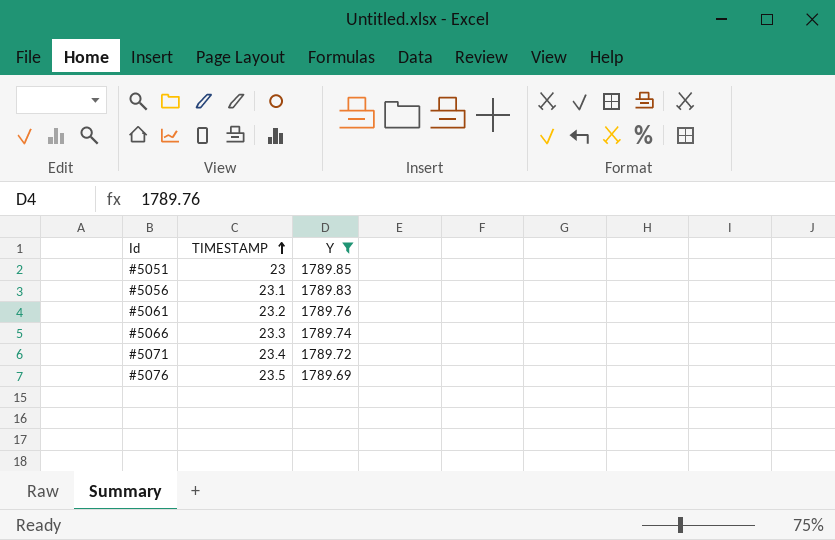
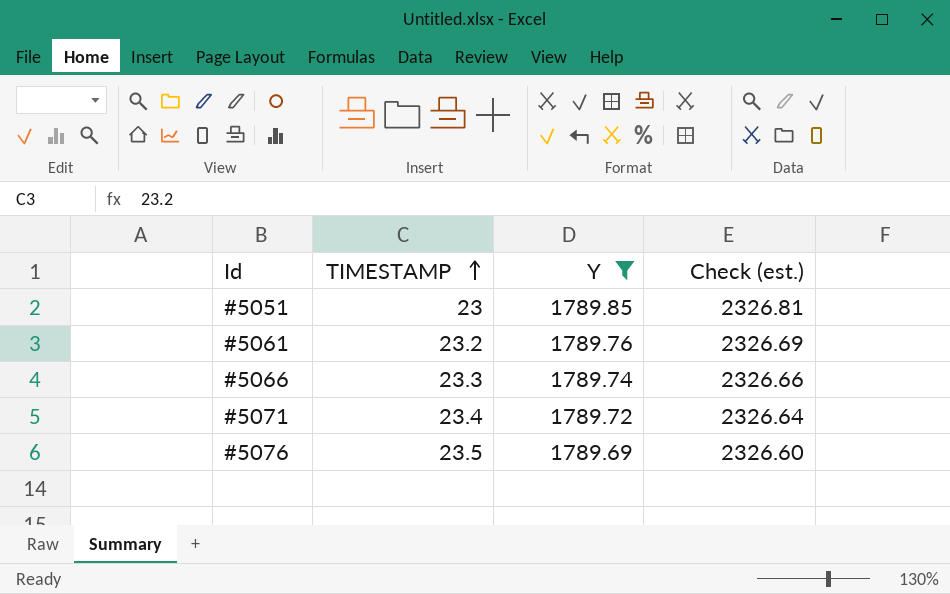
column Check (est.) | formula: none -> [Y] * 1.3
row #5056: 23.1 | 1789.83 -> none

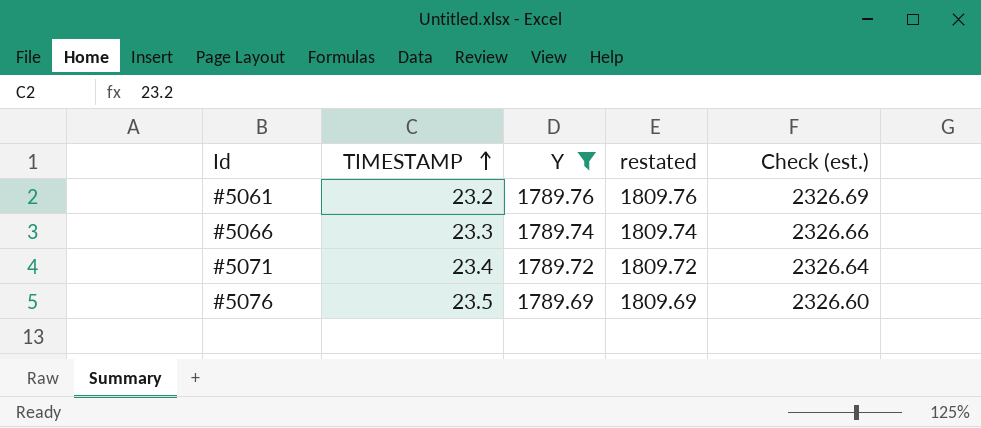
column restated | formula: none -> [Y] + 20
row #5051: 23 | 1789.85 | 2326.81 -> none

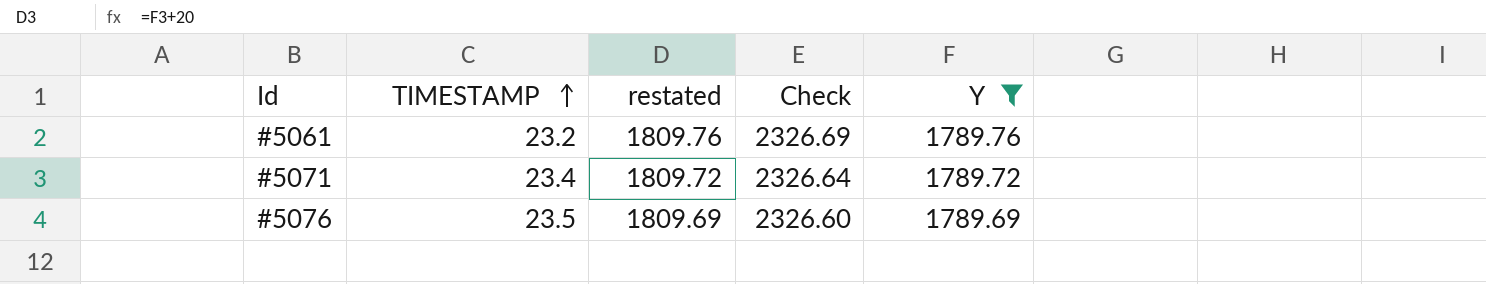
column name: Check (est.) -> Check
column Y | position: 3 -> 5
row #5066: 23.3 | 1789.74 | 1809.74 | 2326.66 -> none

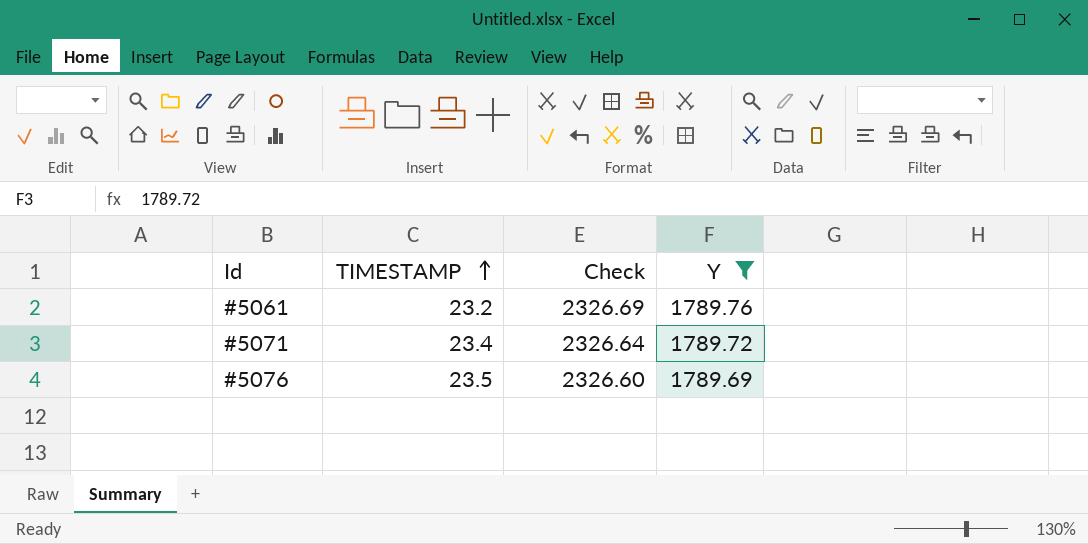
column restated | formula: [Y] + 20 -> none

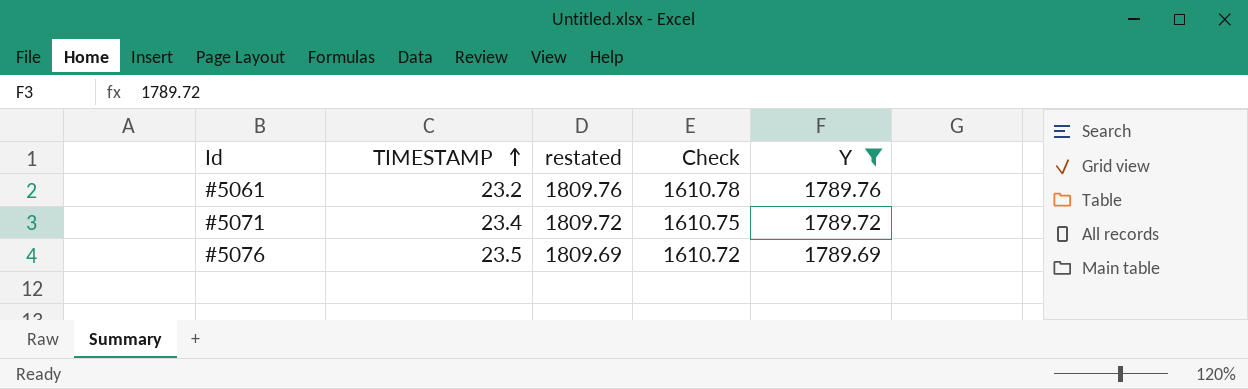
column restated | formula: none -> [Y] + 20
column Check | formula: [Y] * 1.3 -> [Y] * 0.9

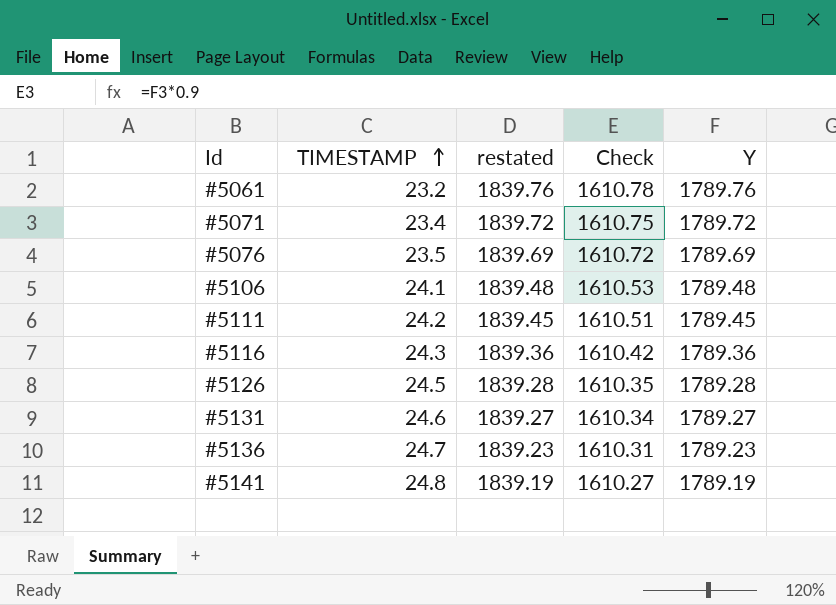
filter: Y >= 1789.69 -> none
column restated | formula: [Y] + 20 -> [Y] + 50

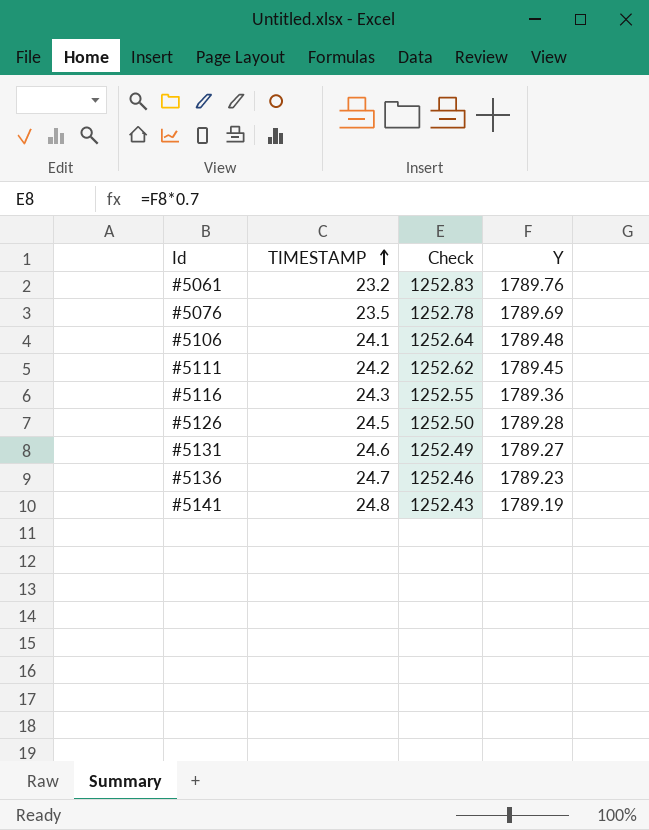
column restated | formula: [Y] + 50 -> none
column Check | formula: [Y] * 0.9 -> [Y] * 0.7
row #5071: 23.4 | 1839.72 | 1610.75 | 1789.72 -> none

